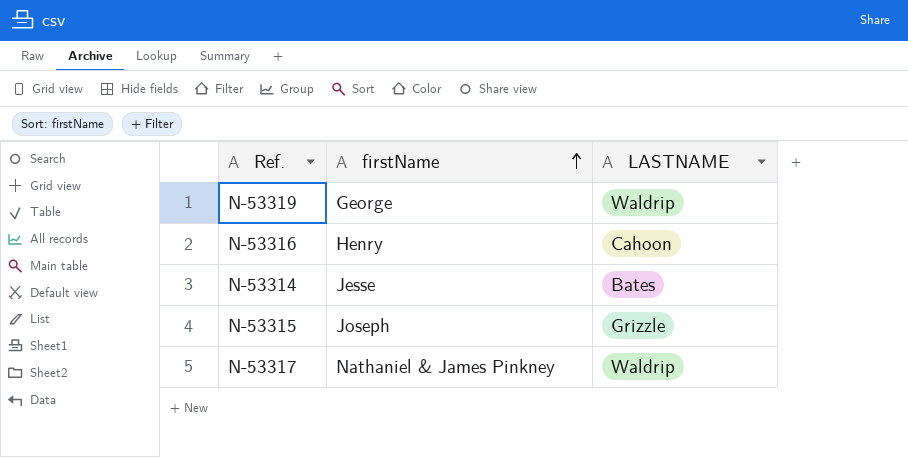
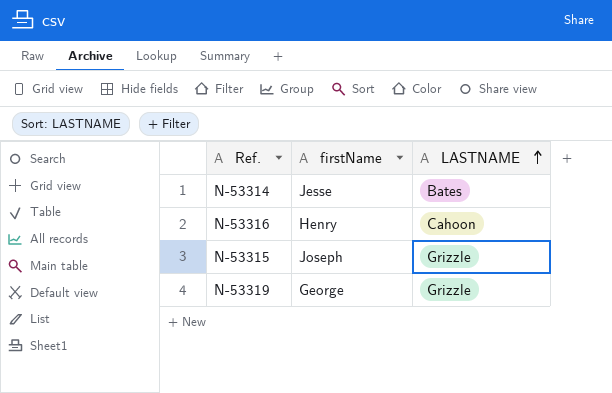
row order: firstName ascending -> LASTNAME ascending
row N-53317: Nathaniel & James Pinkney | Waldrip -> none
N-53319 | LASTNAME: Waldrip -> Grizzle

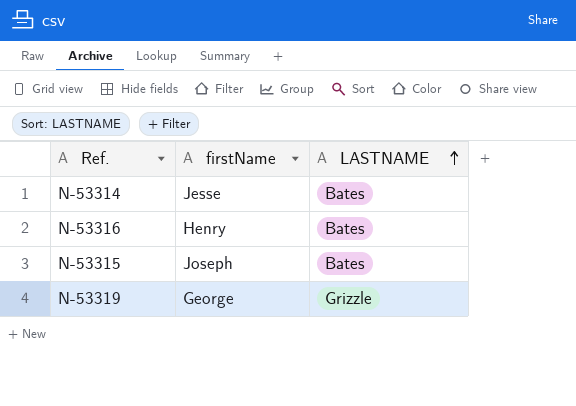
N-53316 | LASTNAME: Cahoon -> Bates
N-53315 | LASTNAME: Grizzle -> Bates

